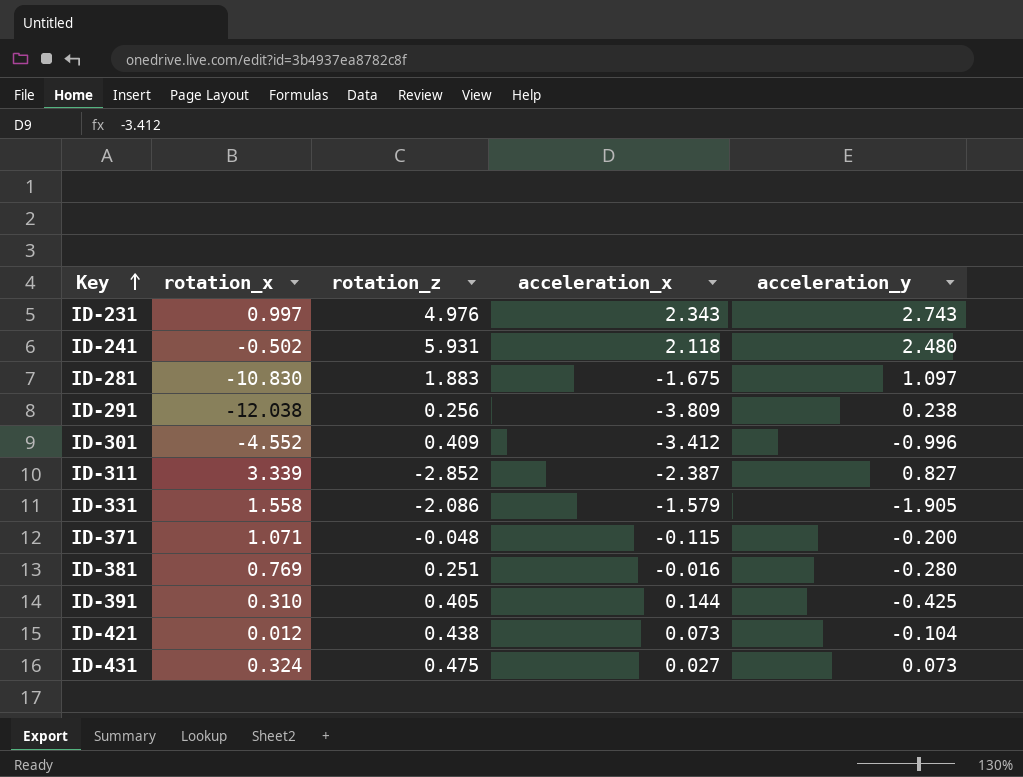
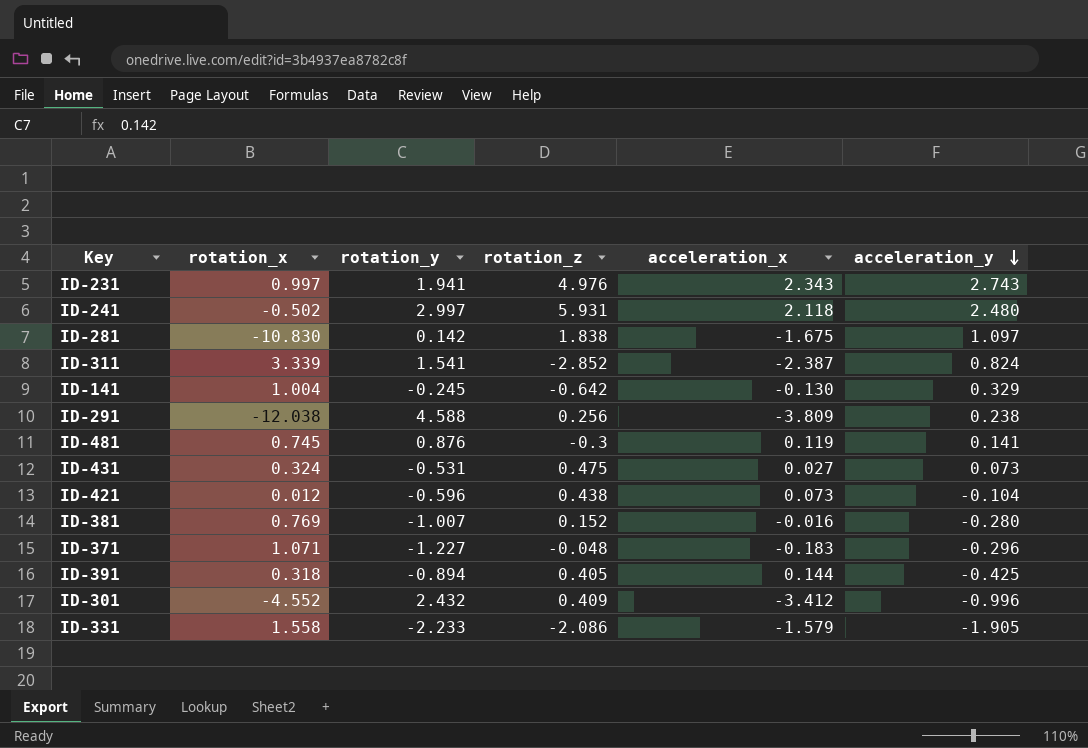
row order: Key ascending -> acceleration_y descending
column rotation_y | position: none -> 3
ID-281 | rotation_z: 1.883 -> 1.838
ID-311 | acceleration_y: 0.827 -> 0.824
row ID-141: none -> 1.004 | -0.245 | -0.642 | -0.130 | 0.329
row ID-481: none -> 0.745 | 0.876 | -0.3 | 0.119 | 0.141
ID-381 | rotation_z: 0.251 -> 0.152
ID-371 | acceleration_x: -0.115 -> -0.183
ID-371 | acceleration_y: -0.200 -> -0.296
ID-391 | rotation_x: 0.310 -> 0.318

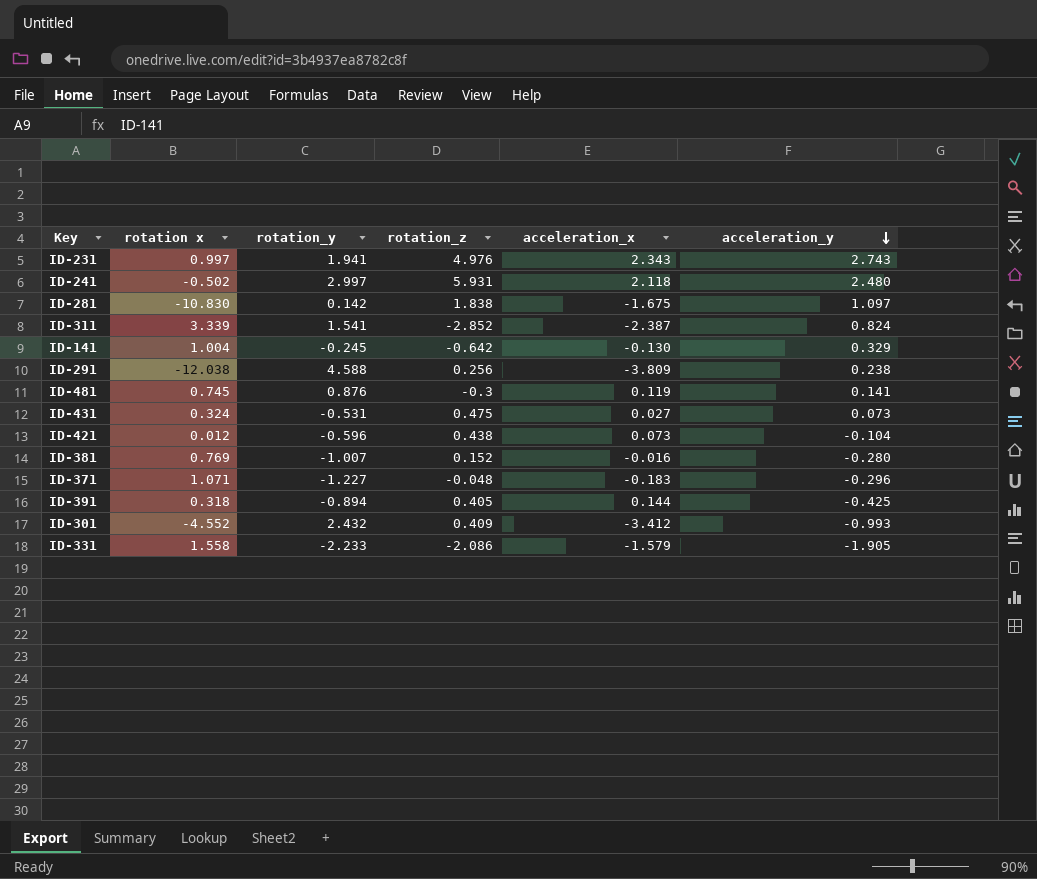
column name: rotation_x -> rotation x
ID-301 | acceleration_y: -0.996 -> -0.993

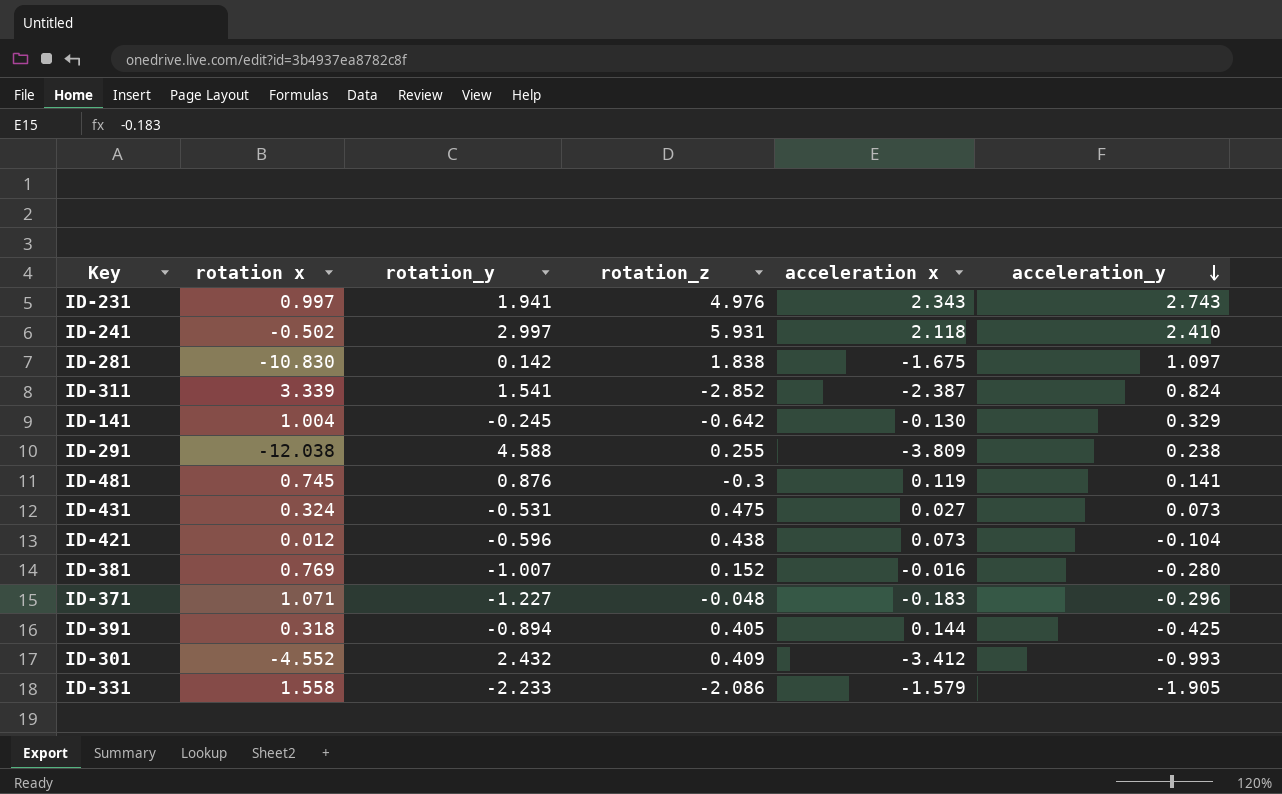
column name: acceleration_x -> acceleration x
ID-241 | acceleration_y: 2.480 -> 2.410
ID-291 | rotation_z: 0.256 -> 0.255

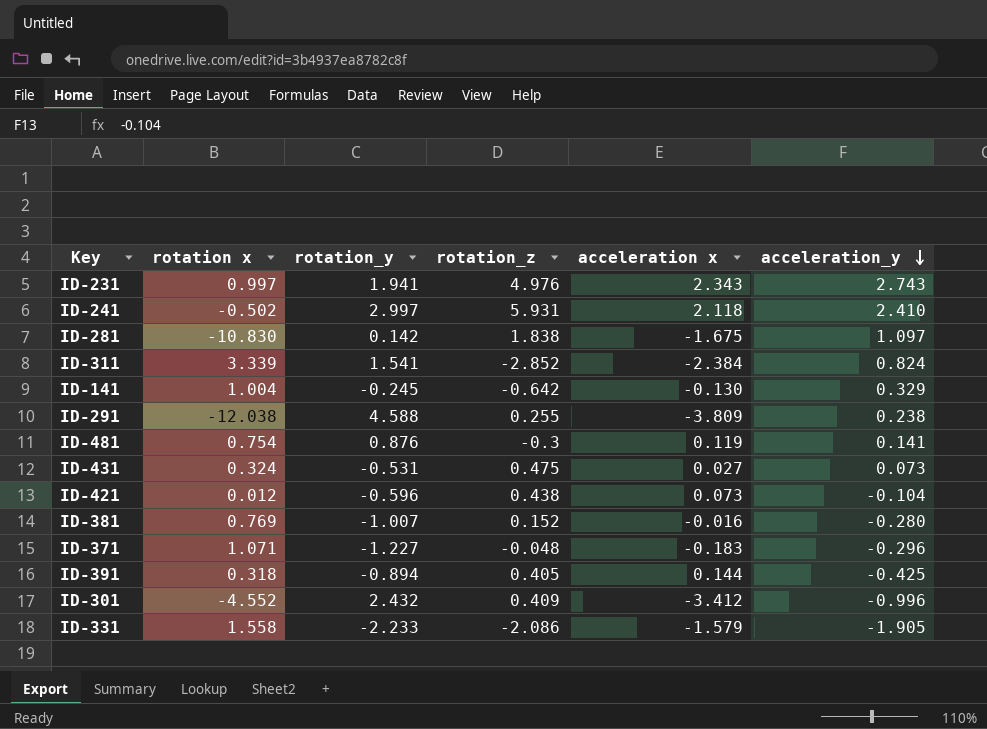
ID-311 | acceleration x: -2.387 -> -2.384
ID-481 | rotation x: 0.745 -> 0.754
ID-301 | acceleration_y: -0.993 -> -0.996

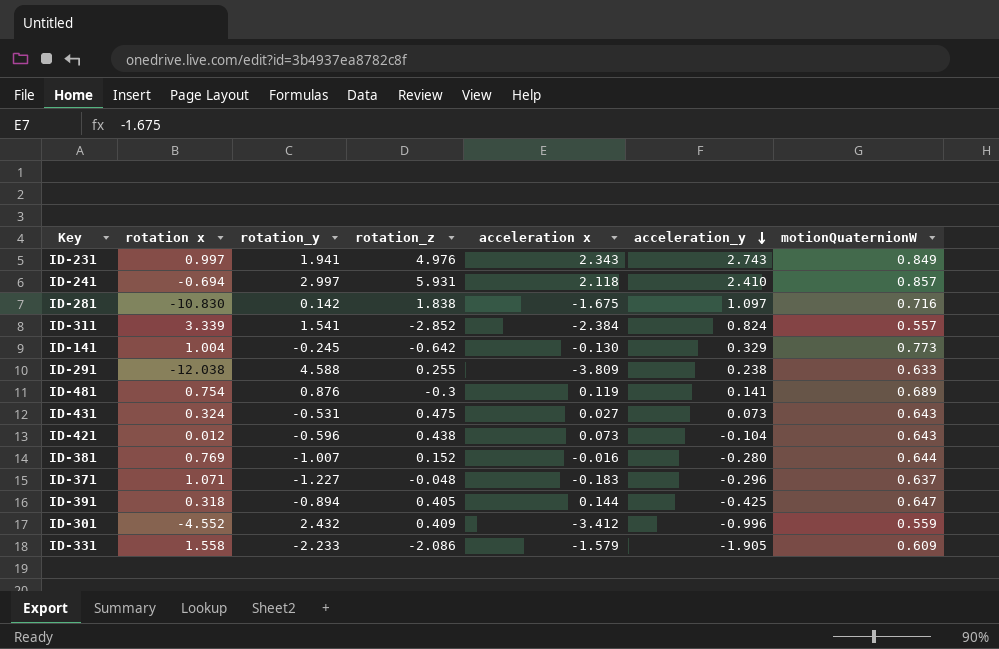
column motionQuaternionW | position: none -> 7
ID-241 | rotation x: -0.502 -> -0.694

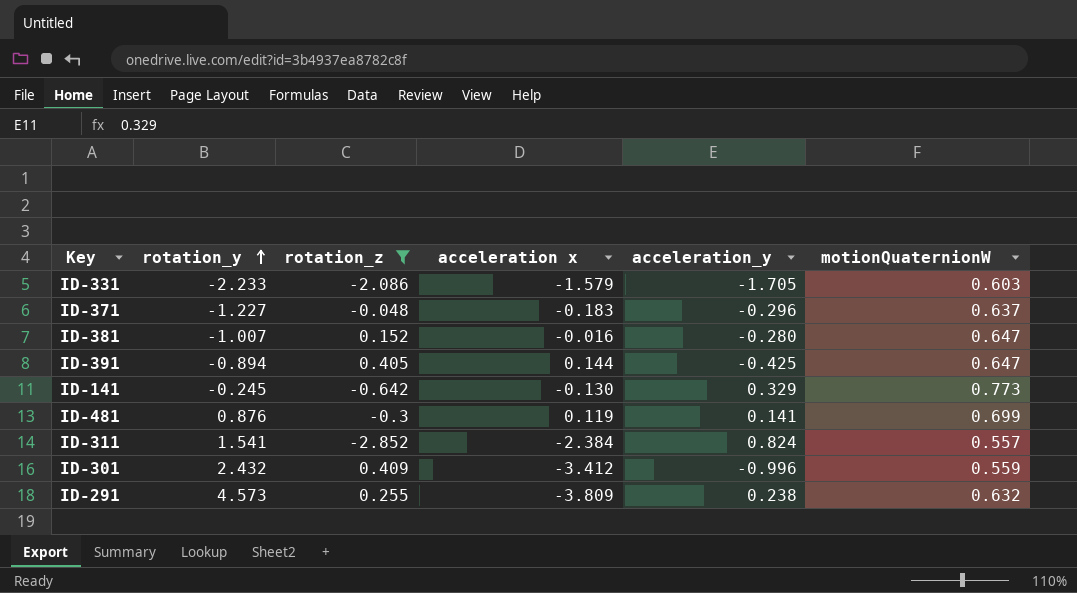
filter: none -> rotation_z <= 0.409
row order: acceleration_y descending -> rotation_y ascending
column rotation x | position: 2 -> none
ID-331 | acceleration_y: -1.905 -> -1.705
ID-331 | motionQuaternionW: 0.609 -> 0.603
ID-381 | motionQuaternionW: 0.644 -> 0.647
ID-481 | motionQuaternionW: 0.689 -> 0.699
ID-291 | rotation_y: 4.588 -> 4.573
ID-291 | motionQuaternionW: 0.633 -> 0.632

